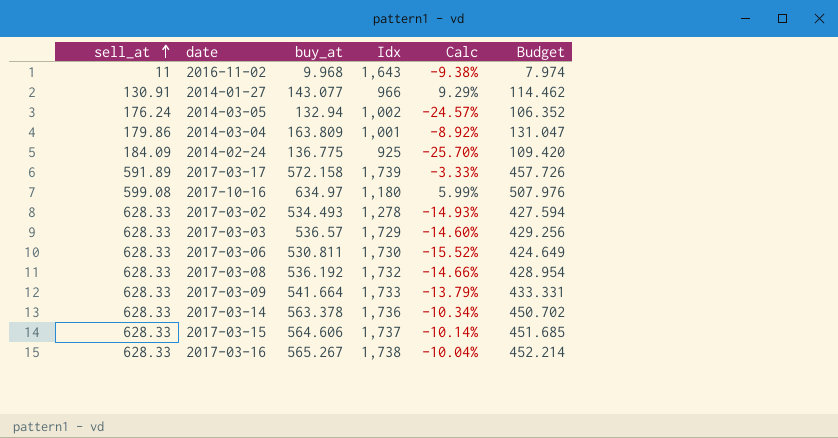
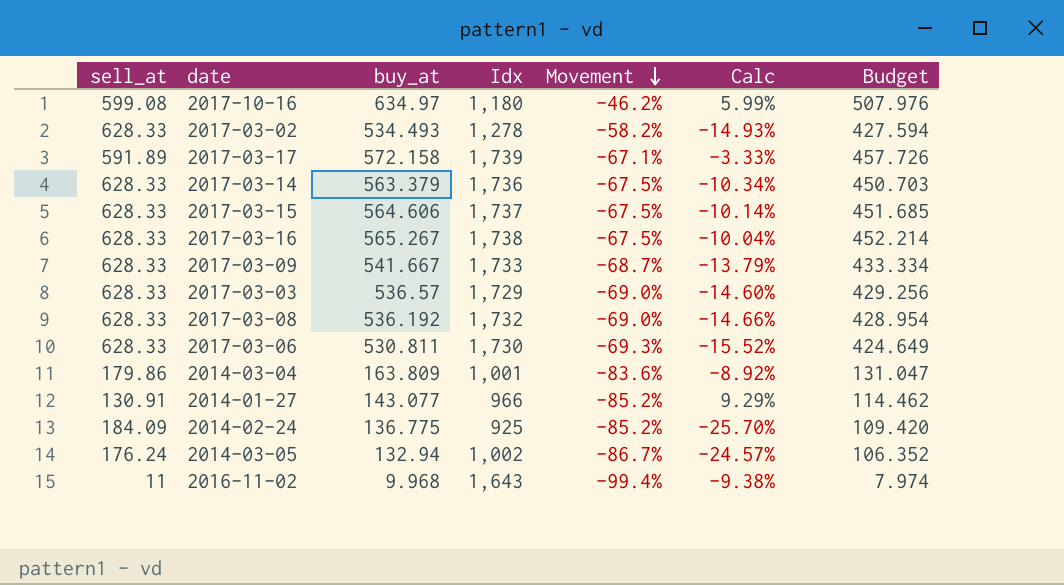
row order: sell_at ascending -> Movement descending
column Movement | formula: none -> ([buy_at] - [Idx]) / [Idx]
2017-03-14 | buy_at: 563.378 -> 563.379
2017-03-14 | Budget: 450.702 -> 450.703
2017-03-09 | buy_at: 541.664 -> 541.667
2017-03-09 | Budget: 433.331 -> 433.334

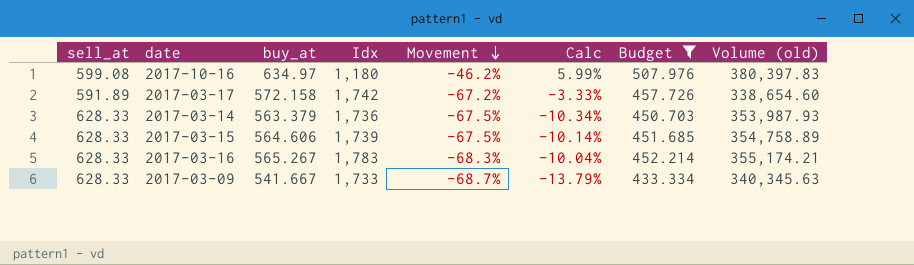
filter: none -> Budget >= 433.334
column Volume (old) | formula: none -> [sell_at] * [buy_at]
2017-03-17 | Idx: 1,739 -> 1,742
2017-03-17 | Movement: -67.1% -> -67.2%
2017-03-15 | Idx: 1,737 -> 1,739
2017-03-16 | Idx: 1,738 -> 1,783
2017-03-16 | Movement: -67.5% -> -68.3%

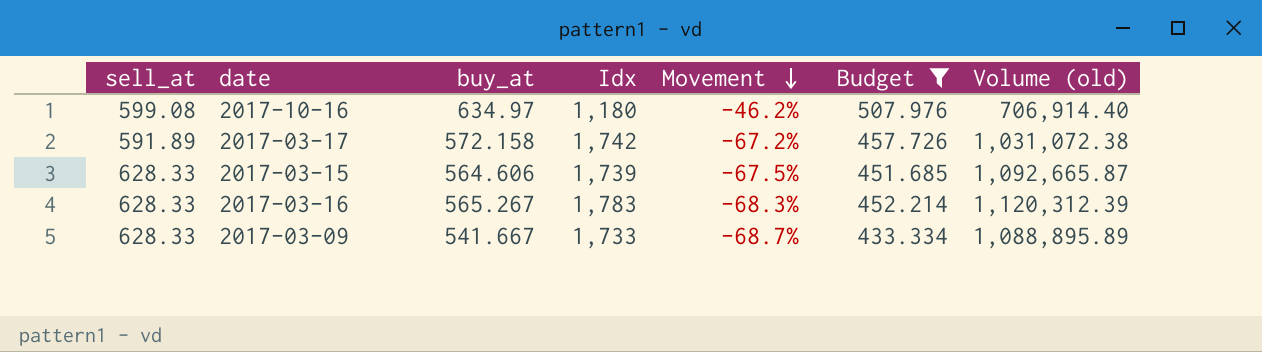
column Calc | formula: ([buy_at] - [sell_at]) / [sell_at] -> none
column Volume (old) | formula: [sell_at] * [buy_at] -> [sell_at] * [Idx]
row 2017-03-14: 628.33 | 563.379 | 1,736 | -67.5% | -10.34% | 450.703 | 353,987.93 -> none

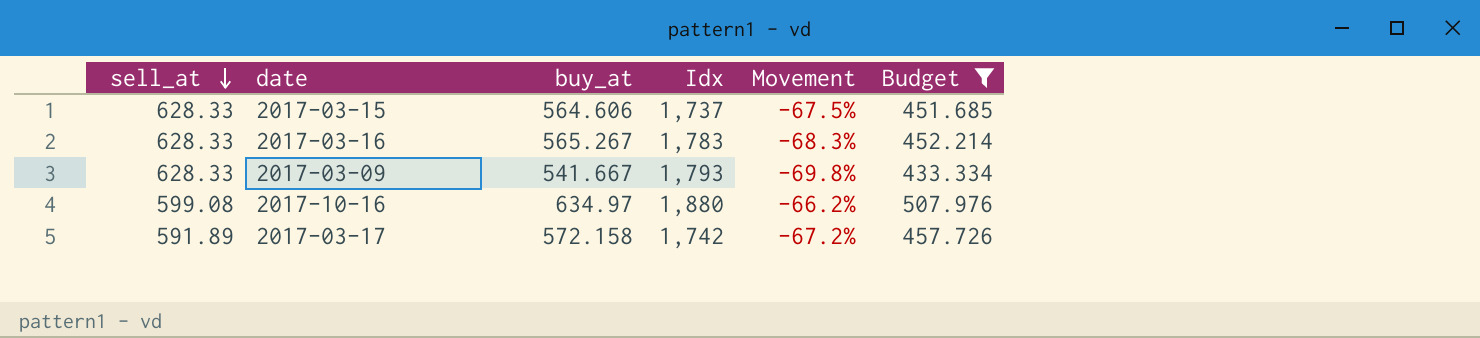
row order: Movement descending -> sell_at descending
column Volume (old) | formula: [sell_at] * [Idx] -> none
2017-03-15 | Idx: 1,739 -> 1,737
2017-03-09 | Idx: 1,733 -> 1,793
2017-03-09 | Movement: -68.7% -> -69.8%
2017-10-16 | Idx: 1,180 -> 1,880
2017-10-16 | Movement: -46.2% -> -66.2%

